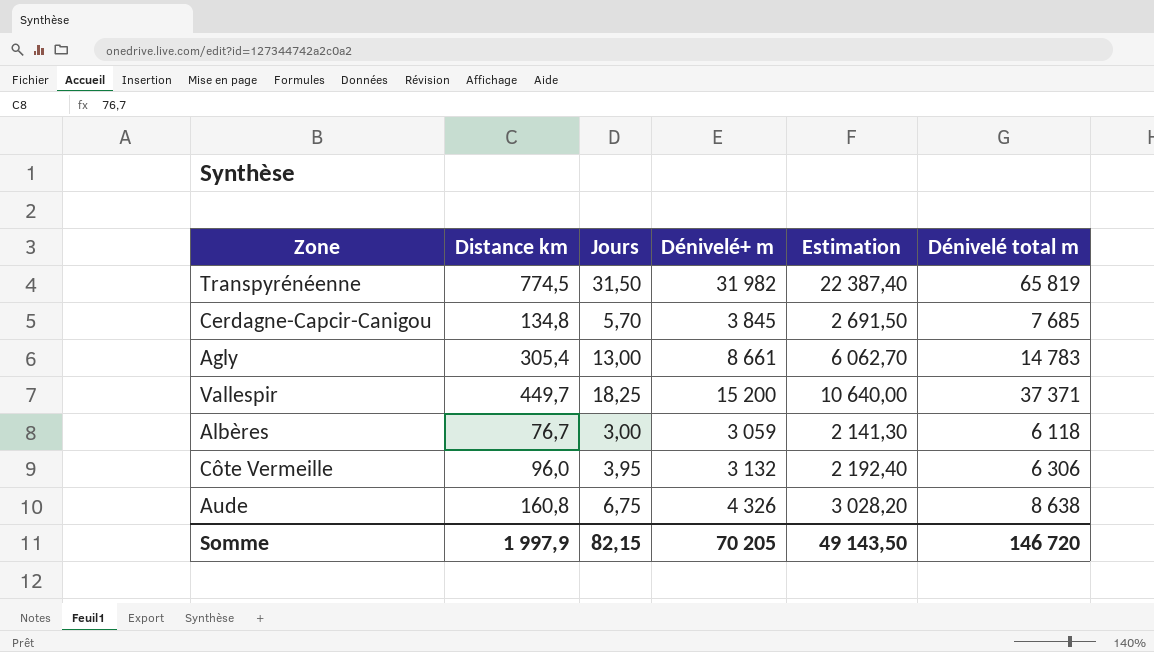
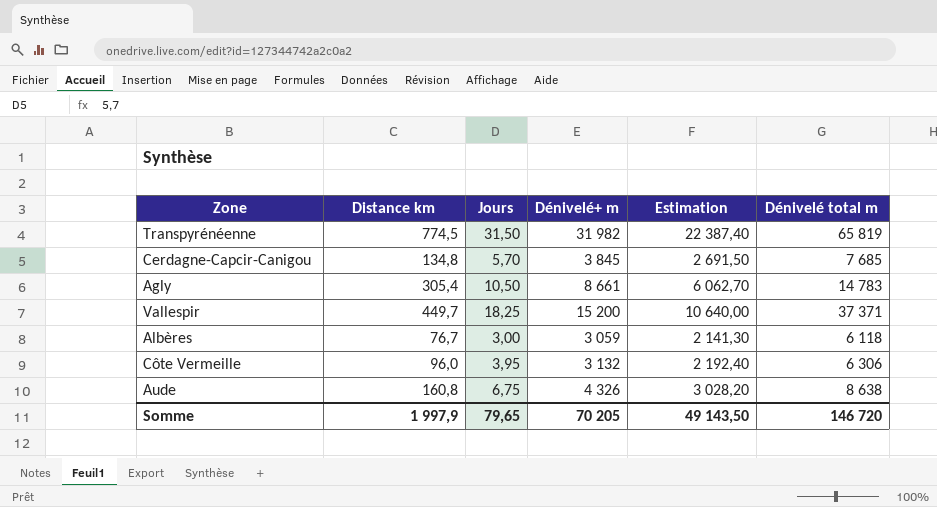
Agly | Jours: 13,00 -> 10,50
Somme | Jours: 82,15 -> 79,65

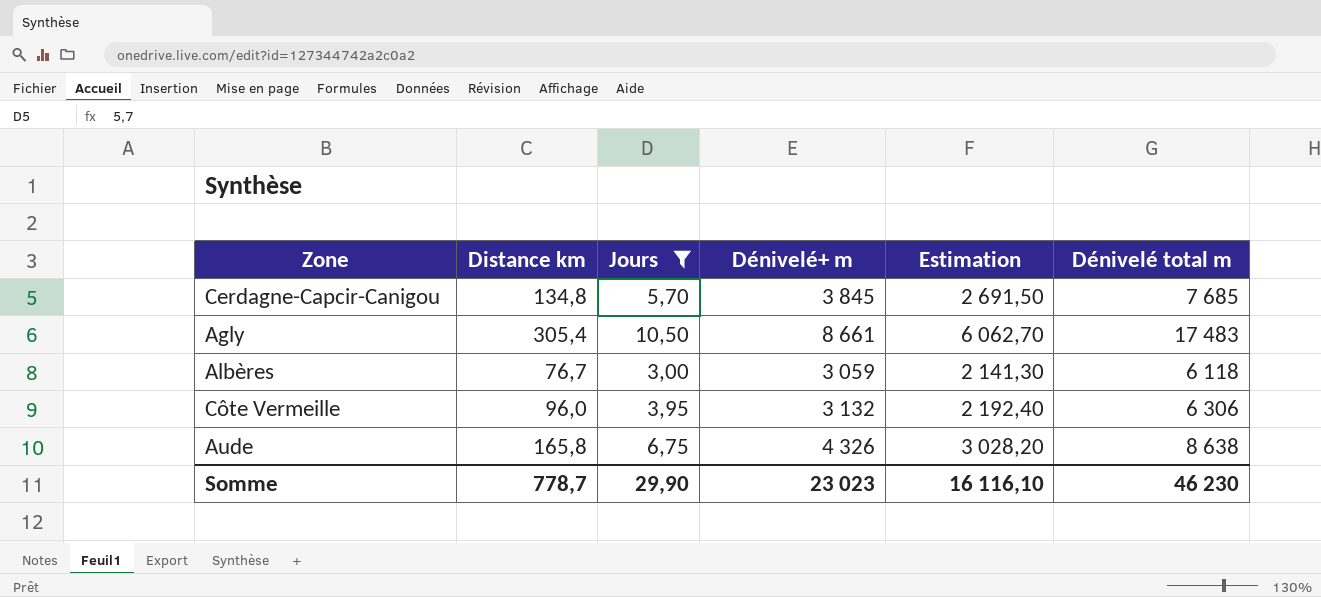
filter: none -> Jours <= 10,50
Agly | Dénivelé total m: 14 783 -> 17 483
Aude | Distance km: 160,8 -> 165,8
Somme | Distance km: 1 997,9 -> 778,7
Somme | Jours: 79,65 -> 29,90
Somme | Dénivelé+ m: 70 205 -> 23 023
Somme | Estimation: 49 143,50 -> 16 116,10
Somme | Dénivelé total m: 146 720 -> 46 230

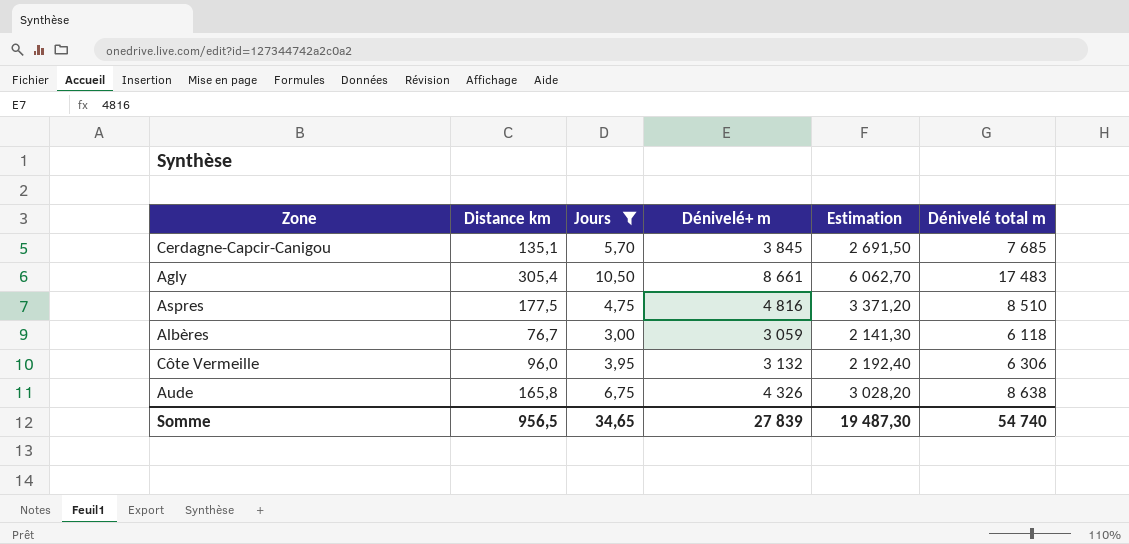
Cerdagne-Capcir-Canigou | Distance km: 134,8 -> 135,1
row Aspres: none -> 177,5 | 4,75 | 4 816 | 3 371,20 | 8 510
Somme | Distance km: 778,7 -> 956,5
Somme | Jours: 29,90 -> 34,65
Somme | Dénivelé+ m: 23 023 -> 27 839
Somme | Estimation: 16 116,10 -> 19 487,30
Somme | Dénivelé total m: 46 230 -> 54 740

